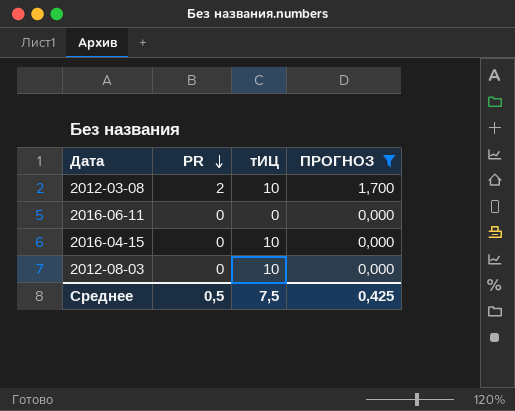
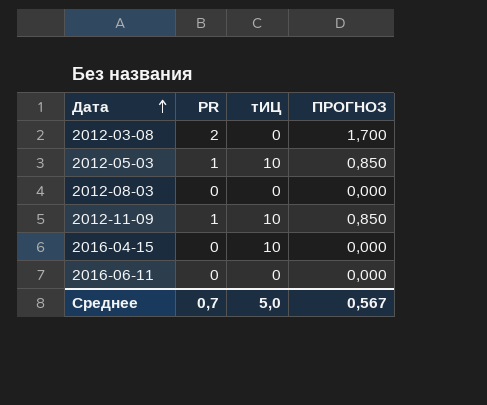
filter: ПРОГНОЗ != 0,850 -> none
row order: PR descending -> Дата ascending
2012-03-08 | тИЦ: 10 -> 0
2012-08-03 | тИЦ: 10 -> 0
Среднее | PR: 0,5 -> 0,7
Среднее | тИЦ: 7,5 -> 5,0
Среднее | ПРОГНОЗ: 0,425 -> 0,567

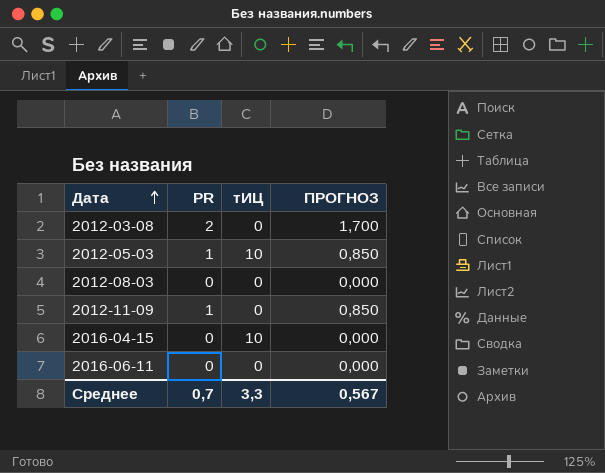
2012-11-09 | тИЦ: 10 -> 0
Среднее | тИЦ: 5,0 -> 3,3

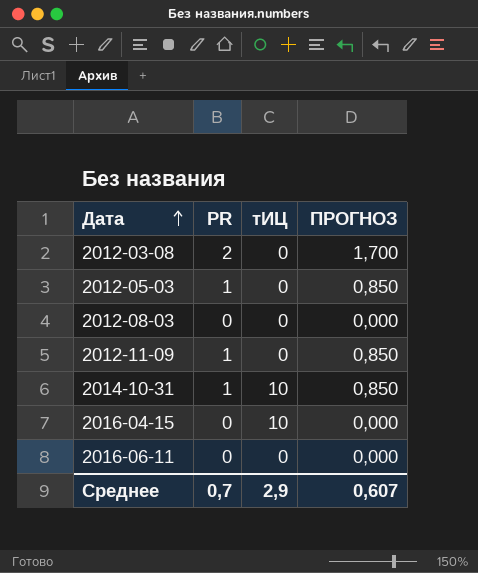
2012-05-03 | тИЦ: 10 -> 0
row 2014-10-31: none -> 1 | 10 | 0,850
Среднее | тИЦ: 3,3 -> 2,9
Среднее | ПРОГНОЗ: 0,567 -> 0,607

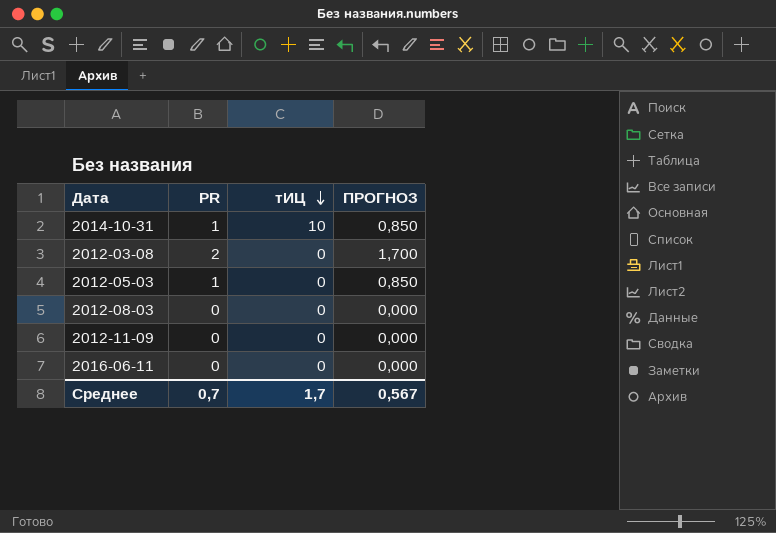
row order: Дата ascending -> тИЦ descending
row 2016-04-15: 0 | 10 | 0,000 -> none
2012-11-09 | PR: 1 -> 0
2012-11-09 | ПРОГНОЗ: 0,850 -> 0,000
Среднее | тИЦ: 2,9 -> 1,7
Среднее | ПРОГНОЗ: 0,607 -> 0,567

